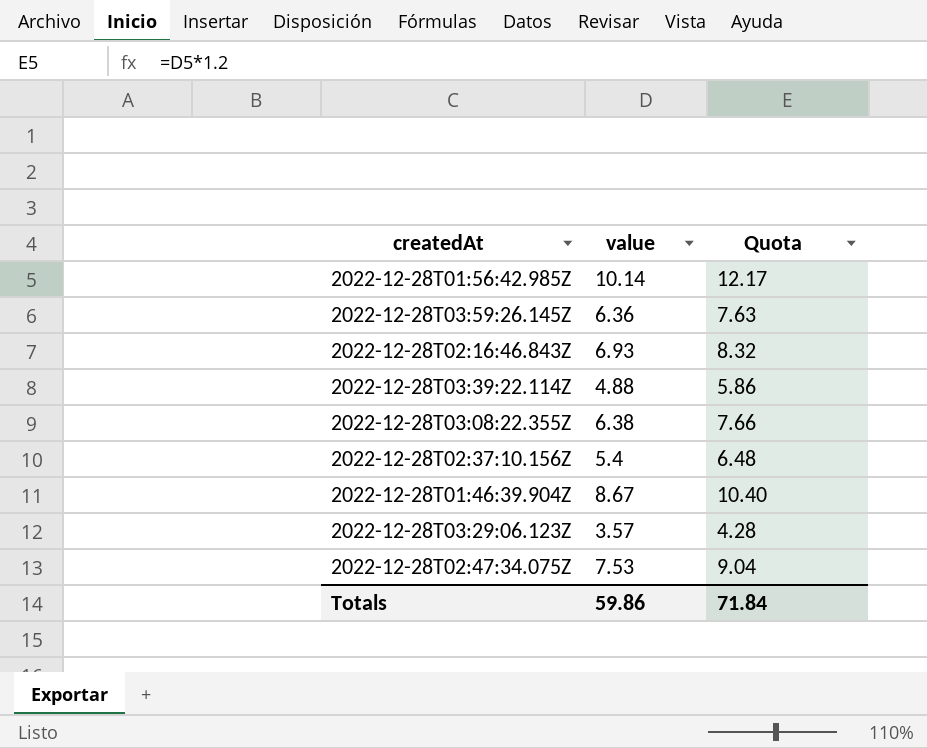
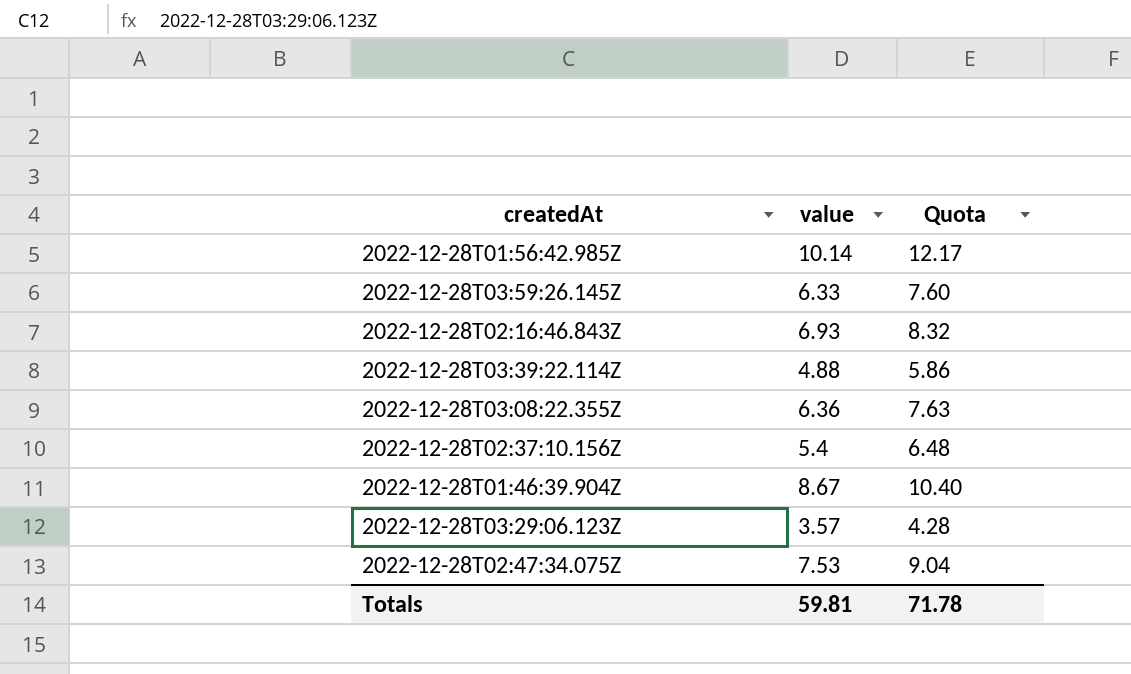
2022-12-28T03:59:26.145Z | value: 6.36 -> 6.33
2022-12-28T03:59:26.145Z | Quota: 7.63 -> 7.60
2022-12-28T03:08:22.355Z | value: 6.38 -> 6.36
2022-12-28T03:08:22.355Z | Quota: 7.66 -> 7.63
Totals | value: 59.86 -> 59.81
Totals | Quota: 71.84 -> 71.78

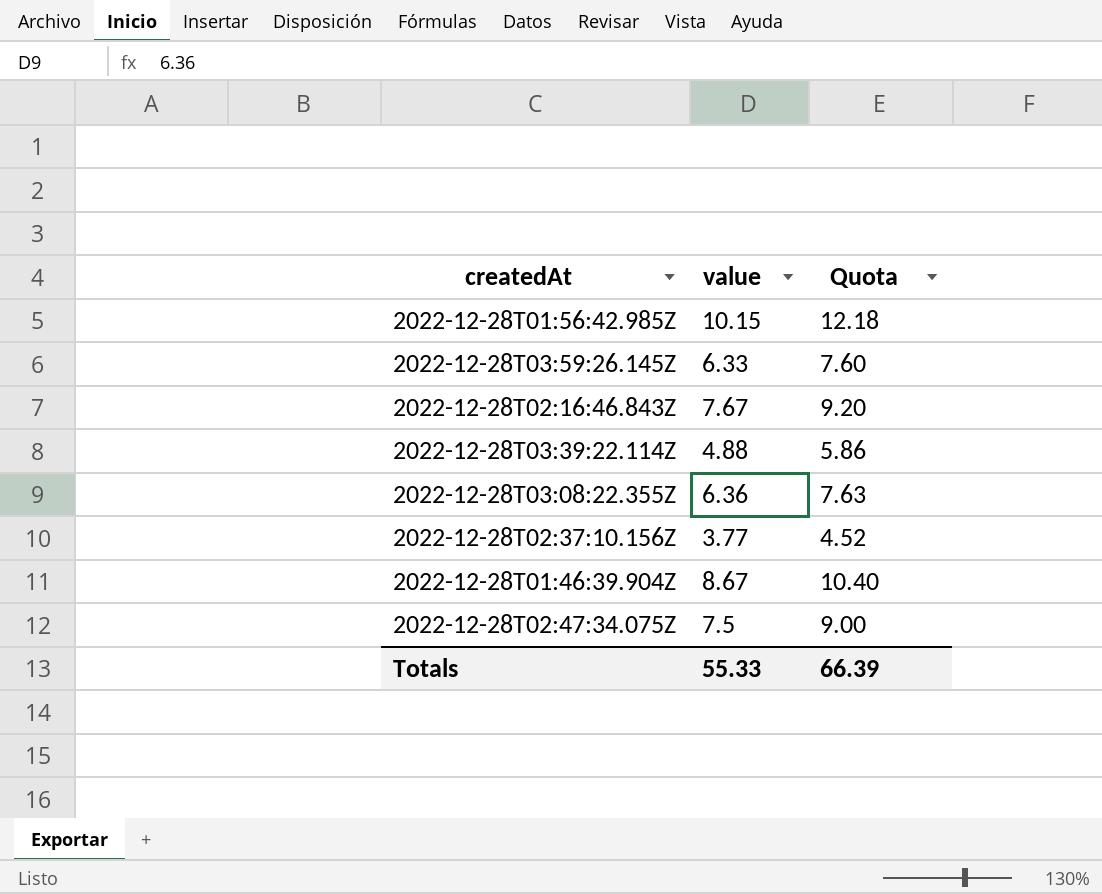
row 2022-12-28T03:29:06.123Z: 3.57 | 4.28 -> none
2022-12-28T01:56:42.985Z | value: 10.14 -> 10.15
2022-12-28T01:56:42.985Z | Quota: 12.17 -> 12.18
2022-12-28T02:16:46.843Z | value: 6.93 -> 7.67
2022-12-28T02:16:46.843Z | Quota: 8.32 -> 9.20
2022-12-28T02:37:10.156Z | value: 5.4 -> 3.77
2022-12-28T02:37:10.156Z | Quota: 6.48 -> 4.52
2022-12-28T02:47:34.075Z | value: 7.53 -> 7.5
2022-12-28T02:47:34.075Z | Quota: 9.04 -> 9.00
Totals | value: 59.81 -> 55.33
Totals | Quota: 71.78 -> 66.39

